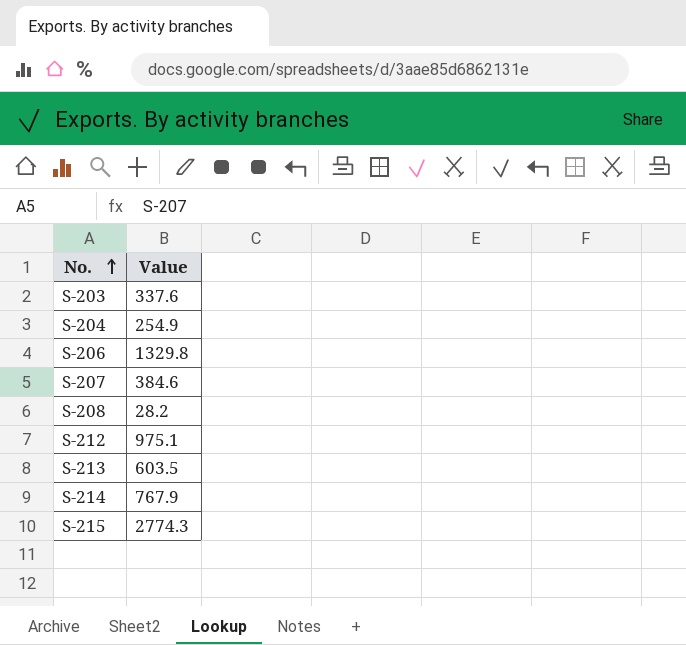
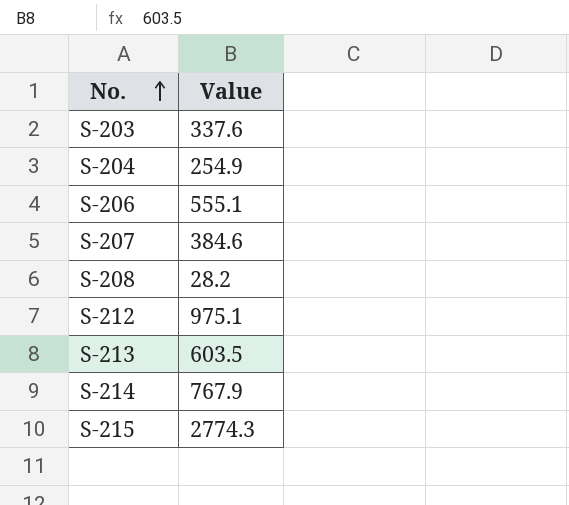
S-206 | Value: 1329.8 -> 555.1

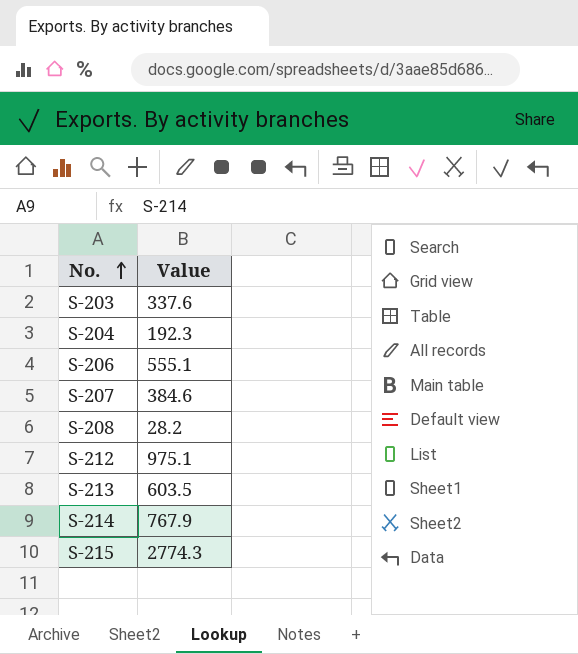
S-204 | Value: 254.9 -> 192.3

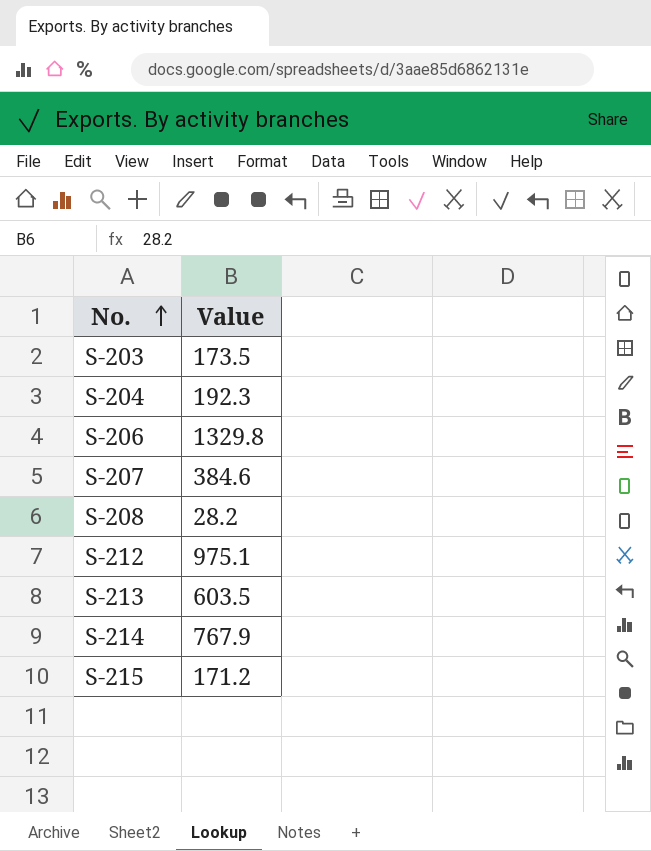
S-203 | Value: 337.6 -> 173.5
S-206 | Value: 555.1 -> 1329.8
S-215 | Value: 2774.3 -> 171.2

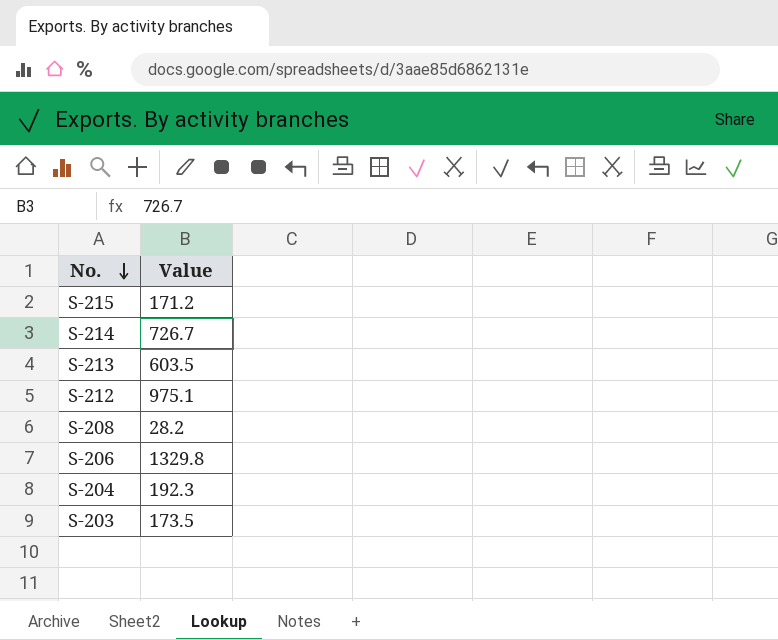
row order: No. ascending -> No. descending
row S-207: 384.6 -> none
S-214 | Value: 767.9 -> 726.7

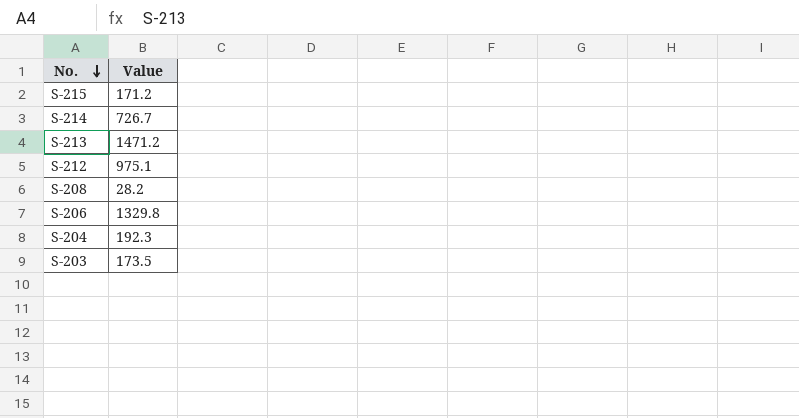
S-213 | Value: 603.5 -> 1471.2

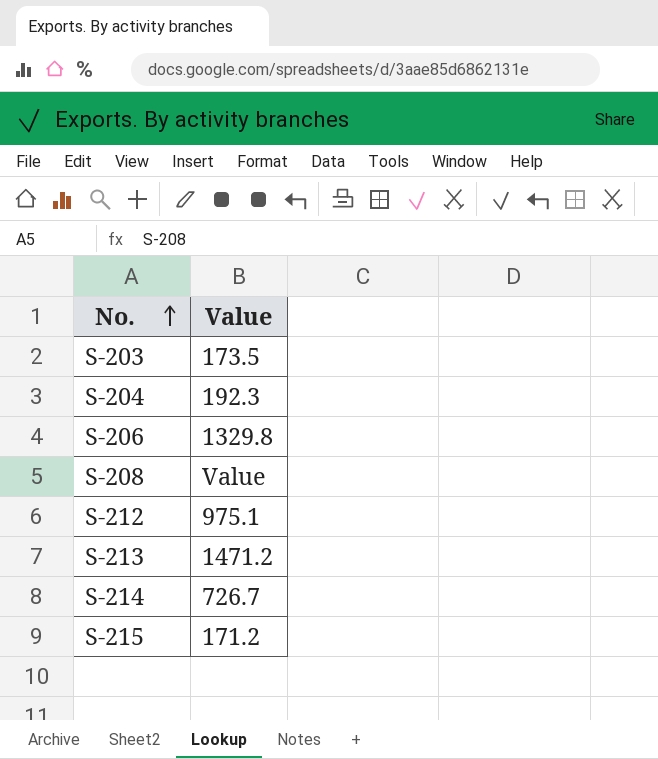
row order: No. descending -> No. ascending
S-208 | Value: 28.2 -> Value

